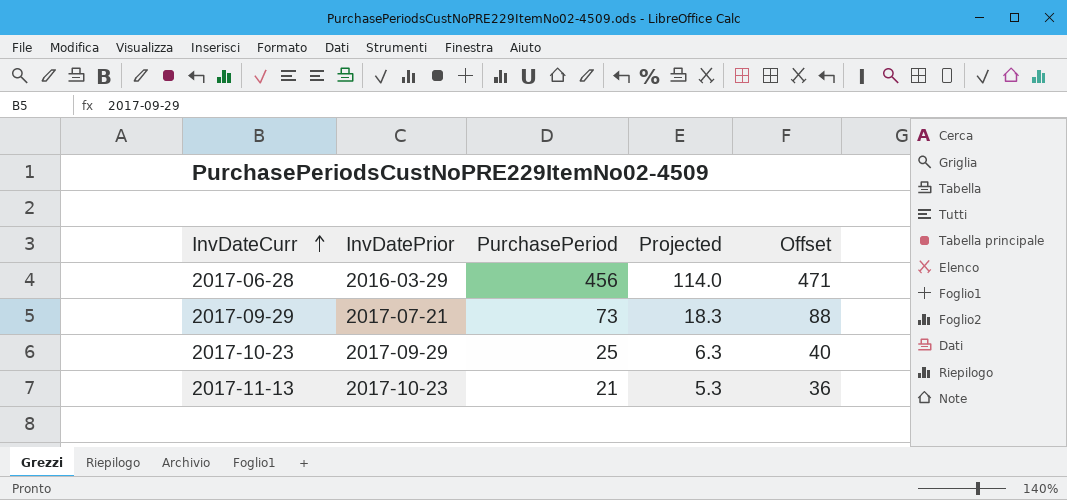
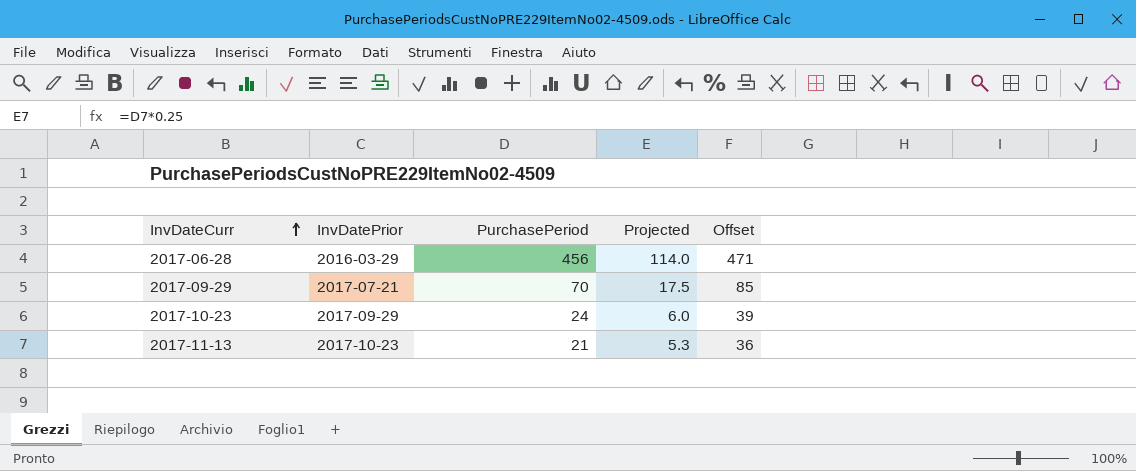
2017-09-29 | PurchasePeriod: 73 -> 70
2017-09-29 | Projected: 18.3 -> 17.5
2017-09-29 | Offset: 88 -> 85
2017-10-23 | PurchasePeriod: 25 -> 24
2017-10-23 | Projected: 6.3 -> 6.0
2017-10-23 | Offset: 40 -> 39

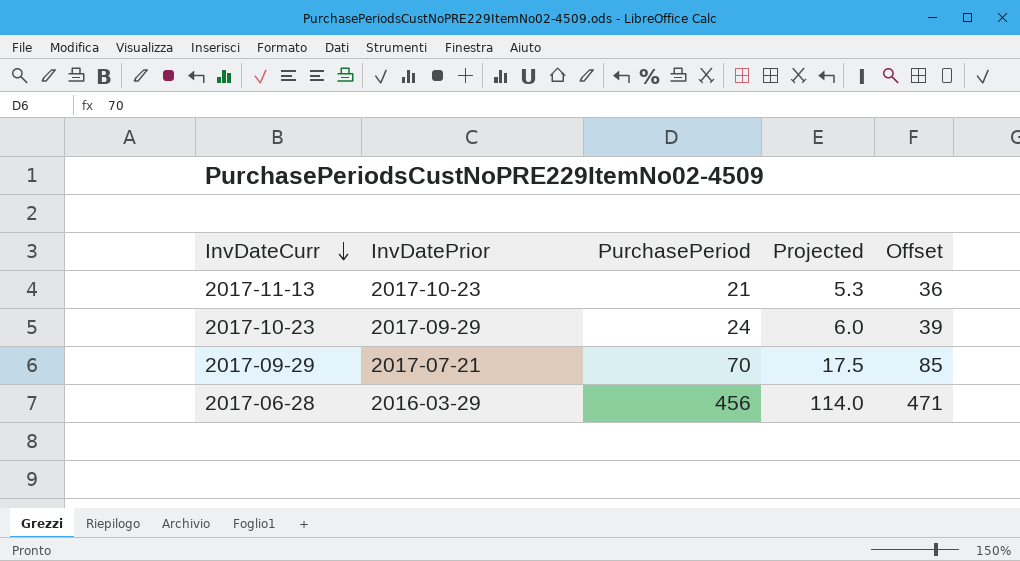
row order: InvDateCurr ascending -> InvDateCurr descending

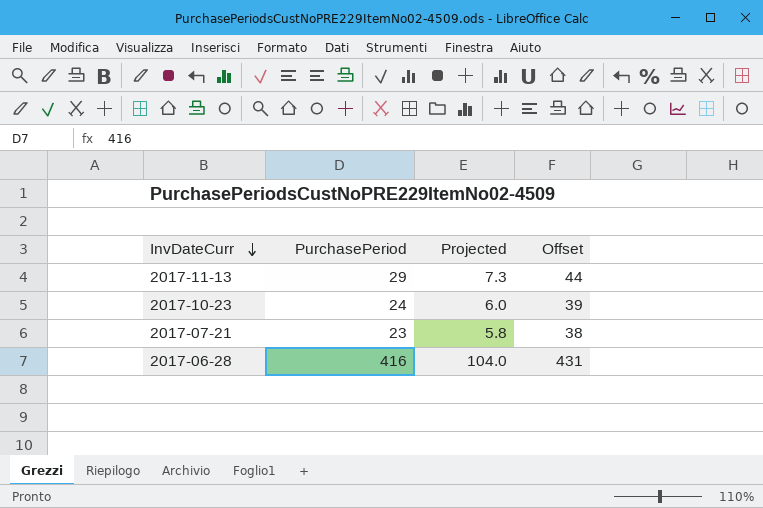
column InvDatePrior | position: 2 -> none
row 2017-09-29: 2017-07-21 | 70 | 17.5 | 85 -> none
2017-11-13 | PurchasePeriod: 21 -> 29
2017-11-13 | Projected: 5.3 -> 7.3
2017-11-13 | Offset: 36 -> 44
row 2017-07-21: none -> 23 | 5.8 | 38
2017-06-28 | PurchasePeriod: 456 -> 416
2017-06-28 | Projected: 114.0 -> 104.0
2017-06-28 | Offset: 471 -> 431

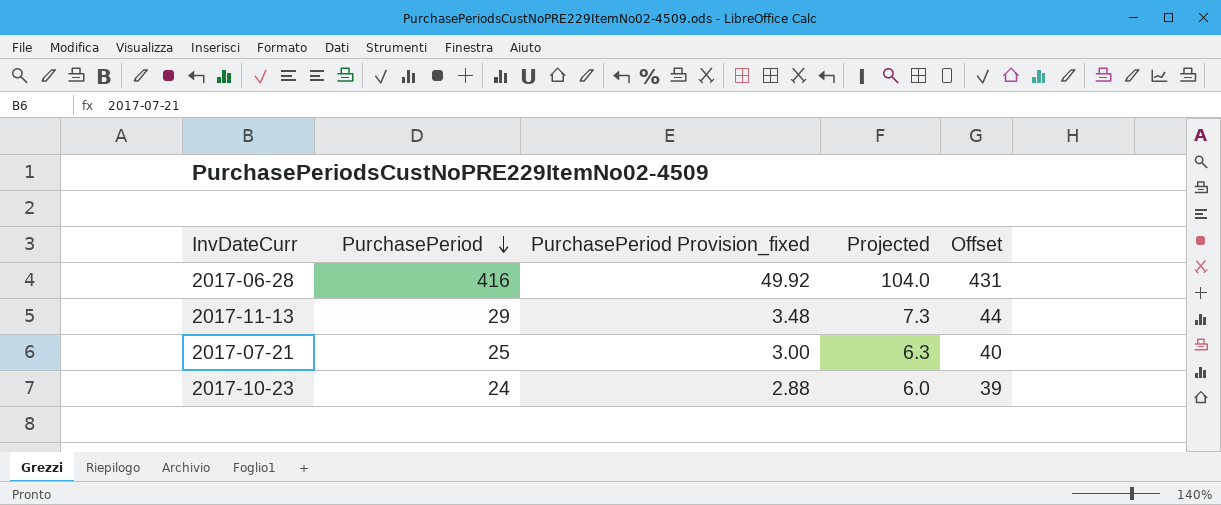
row order: InvDateCurr descending -> PurchasePeriod descending
column PurchasePeriod Provision_fixed | formula: none -> [PurchasePeriod] * 0.12
2017-07-21 | PurchasePeriod: 23 -> 25
2017-07-21 | Projected: 5.8 -> 6.3
2017-07-21 | Offset: 38 -> 40

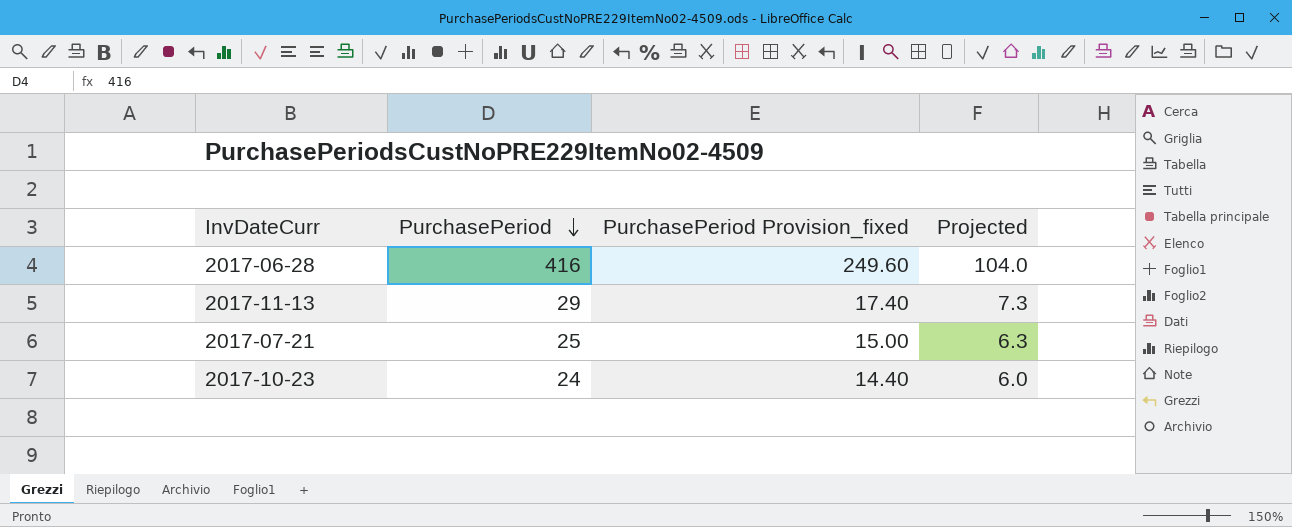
column Offset | formula: [PurchasePeriod] + 15 -> none
column PurchasePeriod Provision_fixed | formula: [PurchasePeriod] * 0.12 -> [PurchasePeriod] * 0.6

